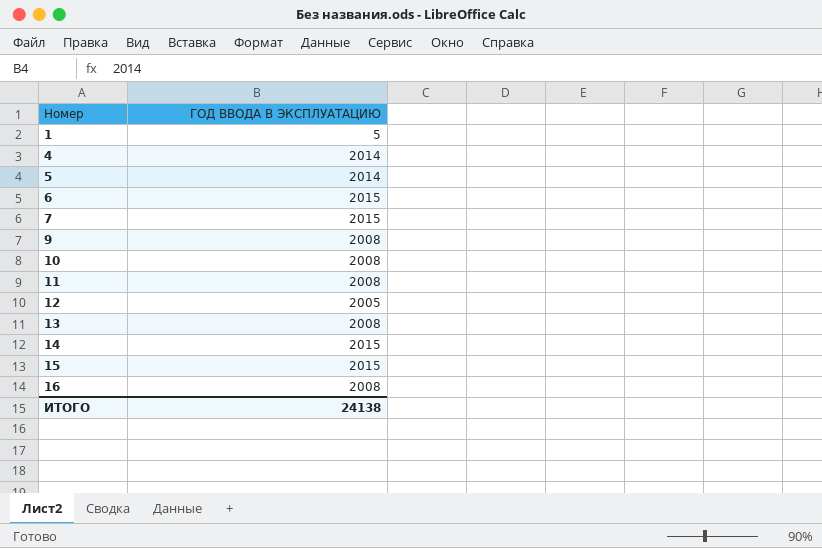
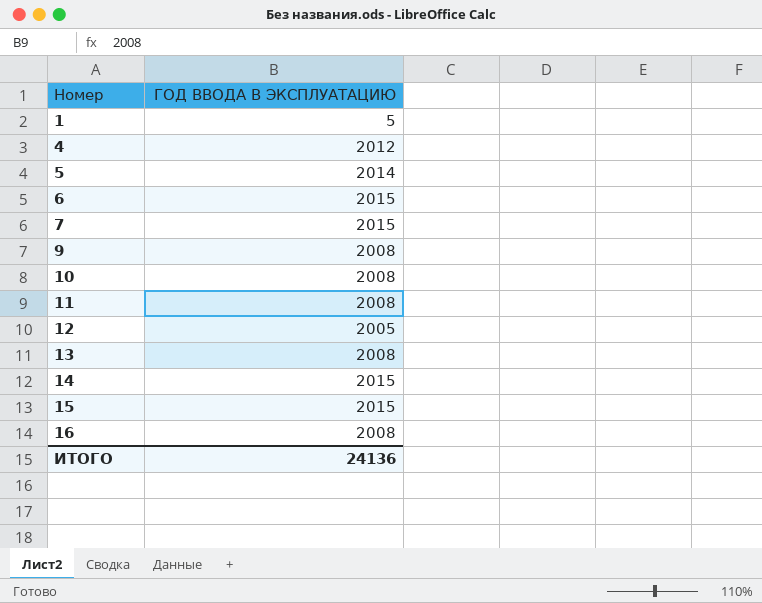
4 | ГОД ВВОДА В ЭКСПЛУАТАЦИЮ: 2014 -> 2012
ИТОГО | ГОД ВВОДА В ЭКСПЛУАТАЦИЮ: 24138 -> 24136

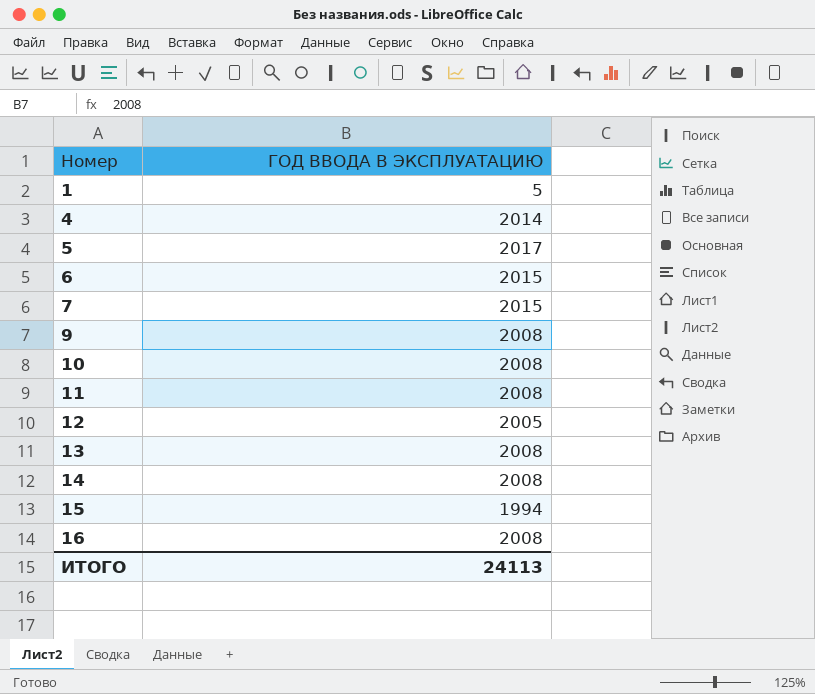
4 | ГОД ВВОДА В ЭКСПЛУАТАЦИЮ: 2012 -> 2014
5 | ГОД ВВОДА В ЭКСПЛУАТАЦИЮ: 2014 -> 2017
14 | ГОД ВВОДА В ЭКСПЛУАТАЦИЮ: 2015 -> 2008
15 | ГОД ВВОДА В ЭКСПЛУАТАЦИЮ: 2015 -> 1994
ИТОГО | ГОД ВВОДА В ЭКСПЛУАТАЦИЮ: 24136 -> 24113

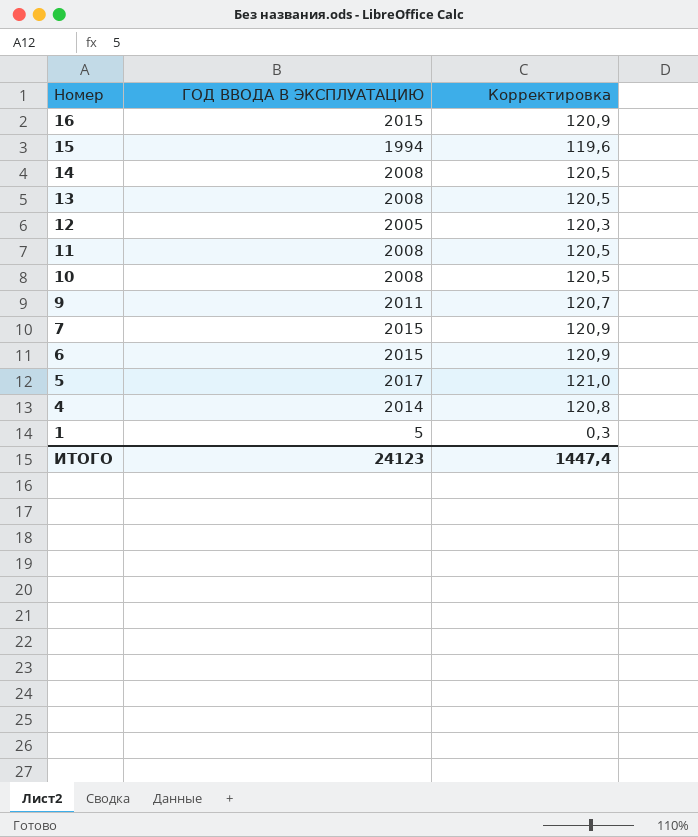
row order: Номер ascending -> Номер descending
column Корректировка | formula: none -> [ГОД ВВОДА В ЭКСПЛУАТАЦИЮ] * 0,06
16 | ГОД ВВОДА В ЭКСПЛУАТАЦИЮ: 2008 -> 2015
9 | ГОД ВВОДА В ЭКСПЛУАТАЦИЮ: 2008 -> 2011
ИТОГО | ГОД ВВОДА В ЭКСПЛУАТАЦИЮ: 24113 -> 24123

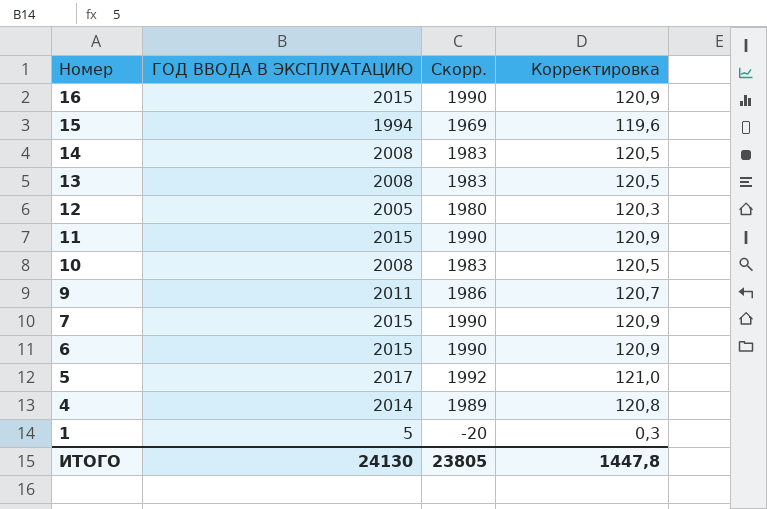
column Скорр. | formula: none -> [ГОД ВВОДА В ЭКСПЛУАТАЦИЮ] - 25
11 | ГОД ВВОДА В ЭКСПЛУАТАЦИЮ: 2008 -> 2015
11 | Корректировка: 120,5 -> 120,9
ИТОГО | ГОД ВВОДА В ЭКСПЛУАТАЦИЮ: 24123 -> 24130
ИТОГО | Корректировка: 1447,4 -> 1447,8

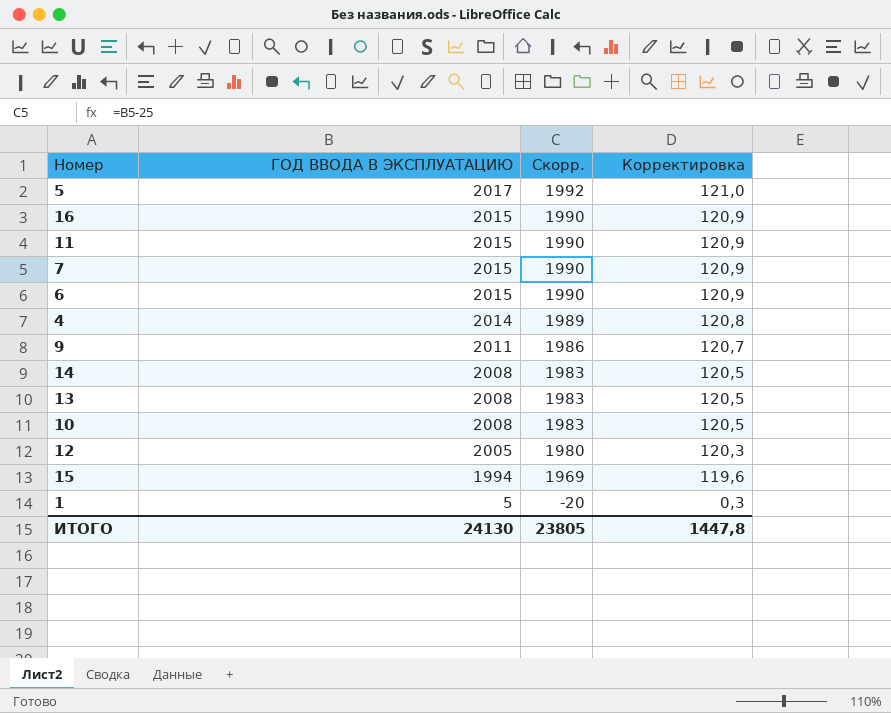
row order: Номер descending -> ГОД ВВОДА В ЭКСПЛУАТАЦИЮ descending

